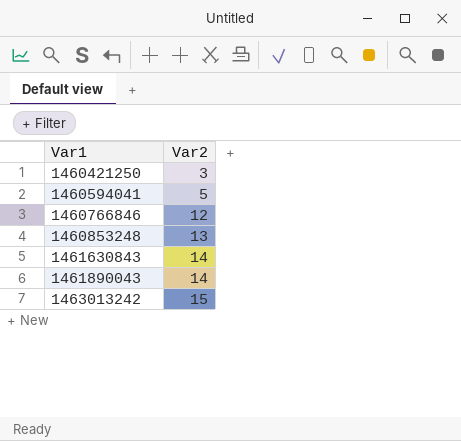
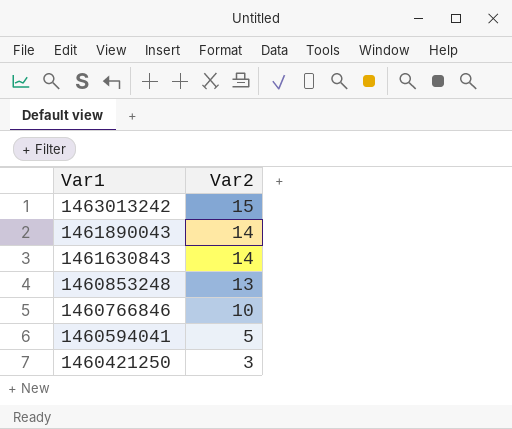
row order: Var1 ascending -> Var1 descending
1460766846 | Var2: 12 -> 10

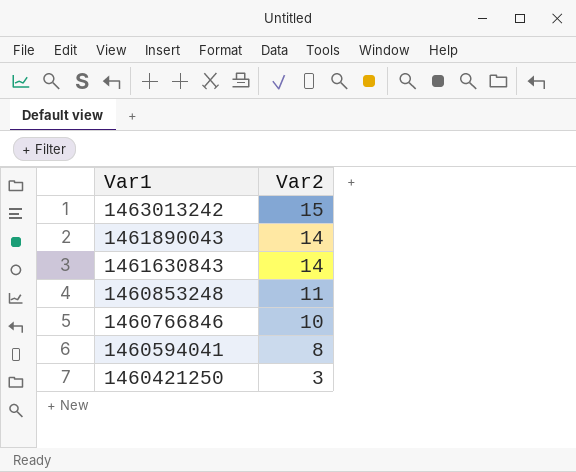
1460853248 | Var2: 13 -> 11
1460594041 | Var2: 5 -> 8

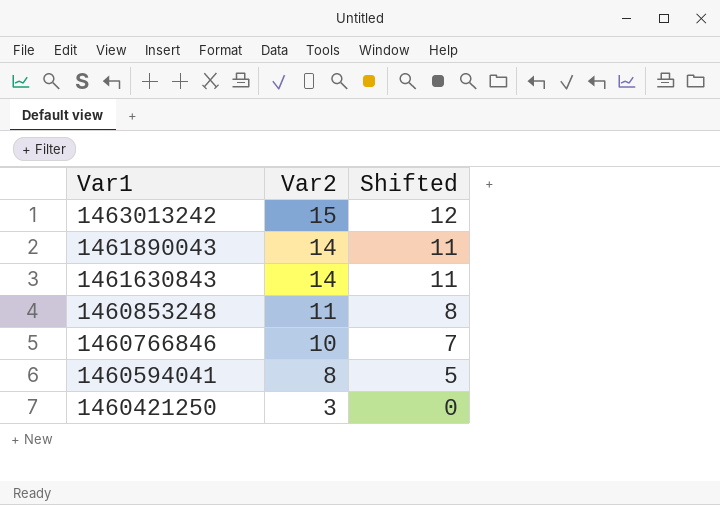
column Shifted | formula: none -> [Var2] - 3

